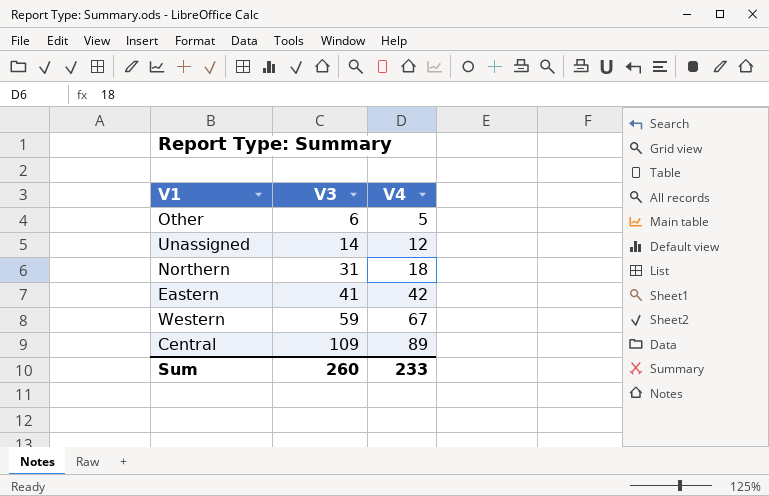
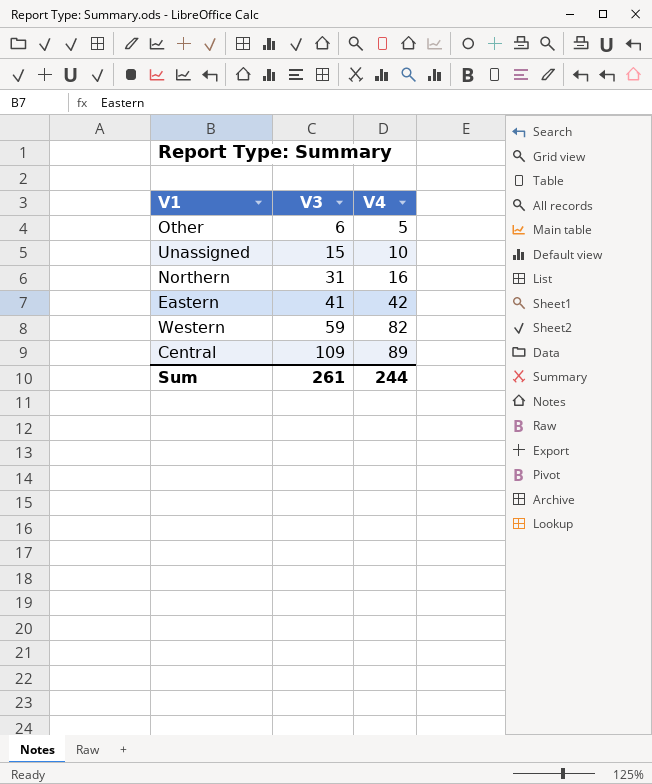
Unassigned | V3: 14 -> 15
Unassigned | V4: 12 -> 10
Northern | V4: 18 -> 16
Western | V4: 67 -> 82
Sum | V3: 260 -> 261
Sum | V4: 233 -> 244

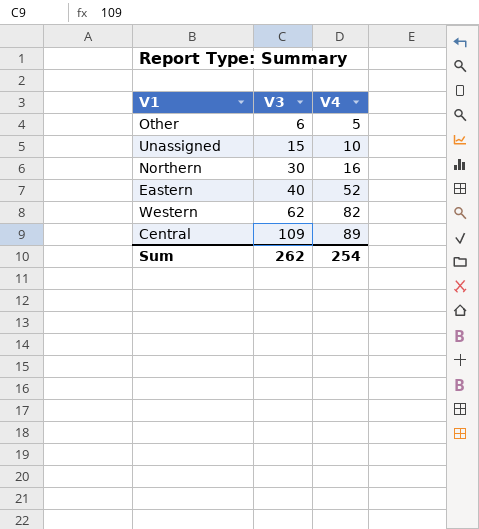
Northern | V3: 31 -> 30
Eastern | V3: 41 -> 40
Eastern | V4: 42 -> 52
Western | V3: 59 -> 62
Sum | V3: 261 -> 262
Sum | V4: 244 -> 254

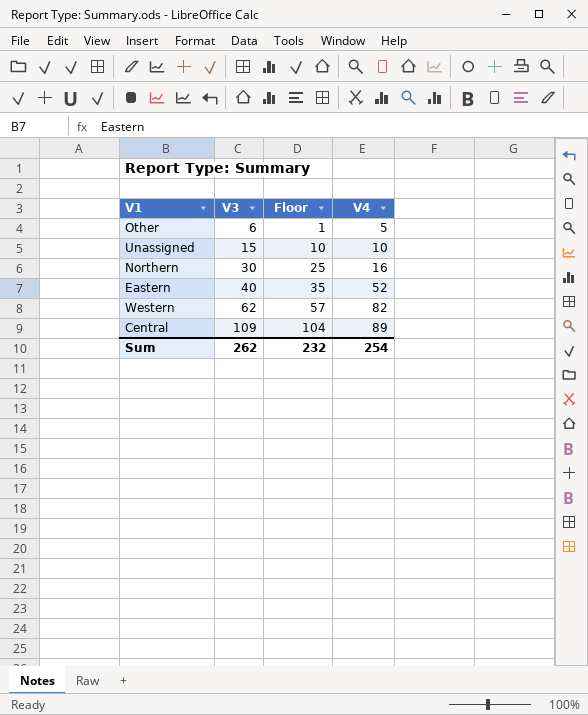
column Floor | formula: none -> [V3] - 5

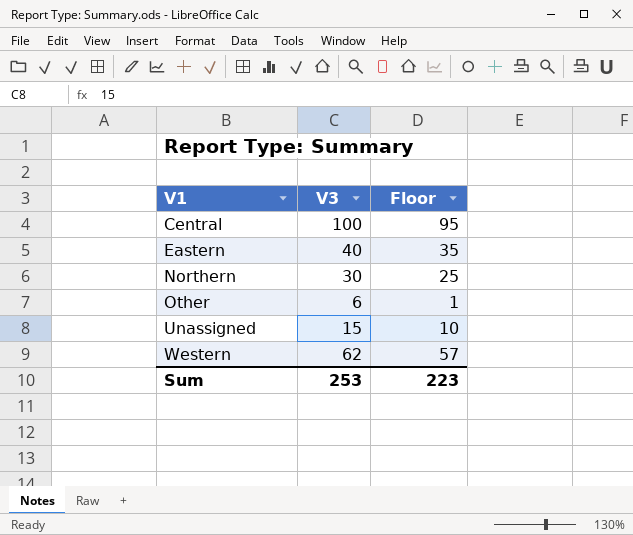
row order: V3 ascending -> V1 ascending
column V4 | position: 4 -> none
Central | V3: 109 -> 100
Central | Floor: 104 -> 95
Sum | V3: 262 -> 253
Sum | Floor: 232 -> 223

